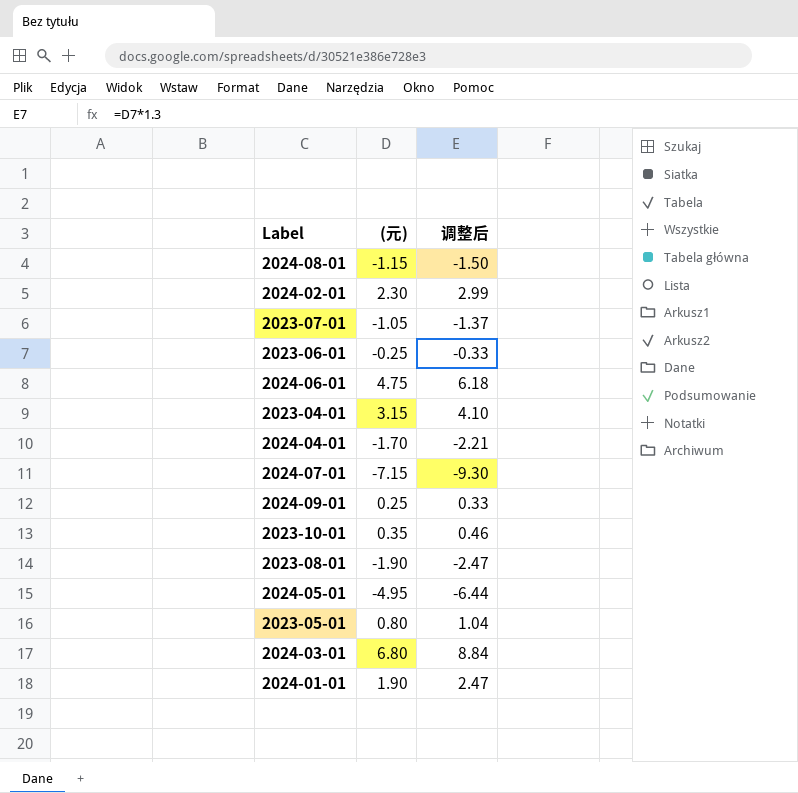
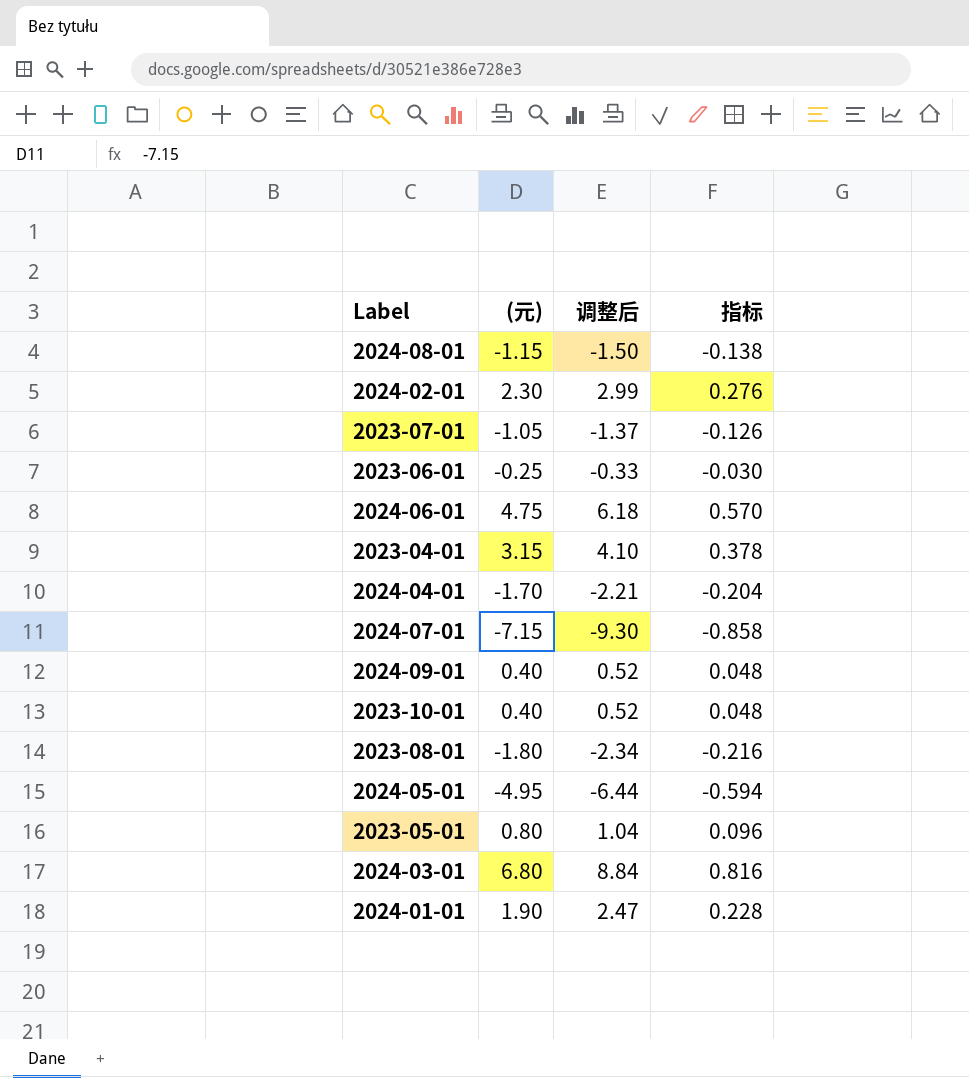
column 指标 | formula: none -> [(元)] * 0.12
2024-09-01 | (元): 0.25 -> 0.40
2024-09-01 | 调整后: 0.33 -> 0.52
2023-10-01 | (元): 0.35 -> 0.40
2023-10-01 | 调整后: 0.46 -> 0.52
2023-08-01 | (元): -1.90 -> -1.80
2023-08-01 | 调整后: -2.47 -> -2.34

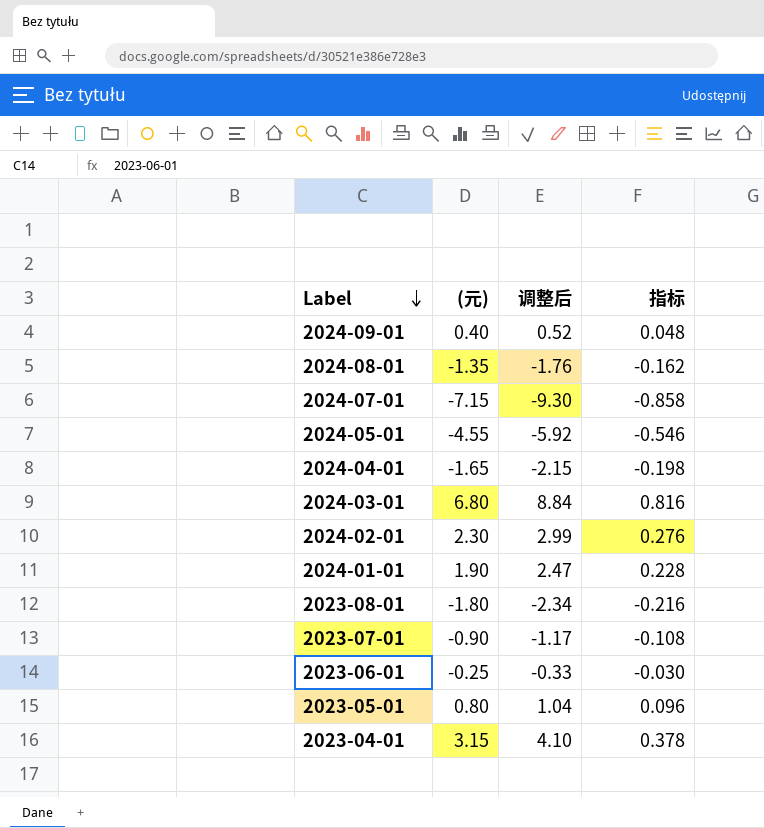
row order: none -> Label descending
row 2024-06-01: 4.75 | 6.18 | 0.570 -> none
row 2023-10-01: 0.40 | 0.52 | 0.048 -> none
2024-08-01 | (元): -1.15 -> -1.35
2024-08-01 | 调整后: -1.50 -> -1.76
2024-08-01 | 指标: -0.138 -> -0.162
2024-05-01 | (元): -4.95 -> -4.55
2024-05-01 | 调整后: -6.44 -> -5.92
2024-05-01 | 指标: -0.594 -> -0.546
2024-04-01 | (元): -1.70 -> -1.65
2024-04-01 | 调整后: -2.21 -> -2.15
2024-04-01 | 指标: -0.204 -> -0.198
2023-07-01 | (元): -1.05 -> -0.90
2023-07-01 | 调整后: -1.37 -> -1.17
2023-07-01 | 指标: -0.126 -> -0.108

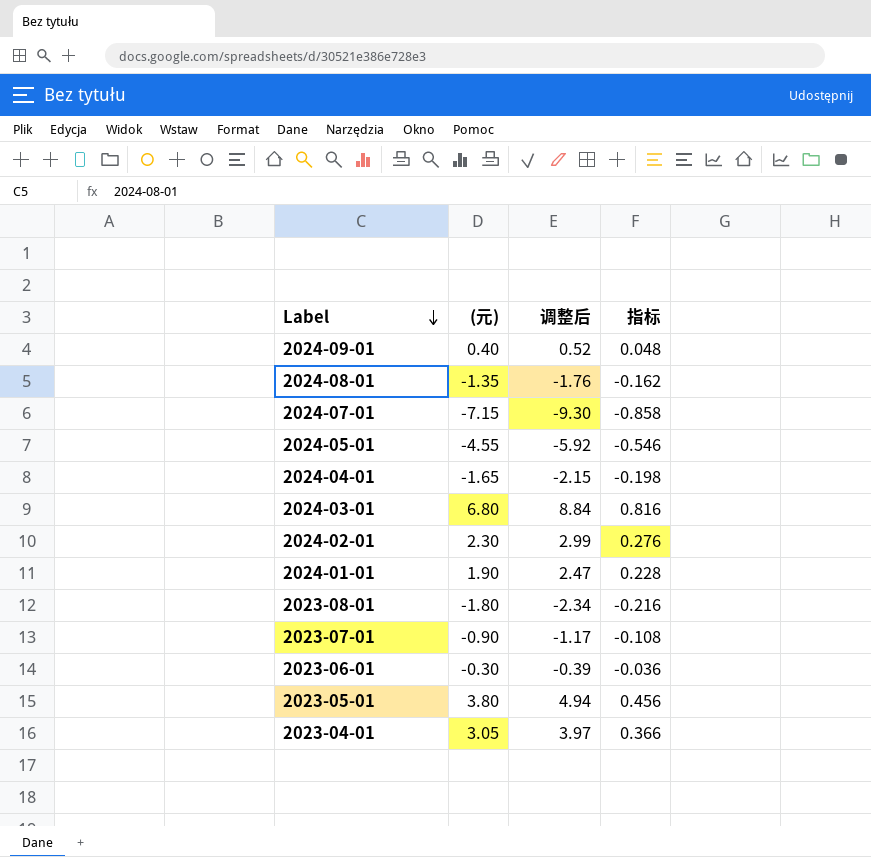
2023-06-01 | (元): -0.25 -> -0.30
2023-06-01 | 调整后: -0.33 -> -0.39
2023-06-01 | 指标: -0.030 -> -0.036
2023-05-01 | (元): 0.80 -> 3.80
2023-05-01 | 调整后: 1.04 -> 4.94
2023-05-01 | 指标: 0.096 -> 0.456
2023-04-01 | (元): 3.15 -> 3.05
2023-04-01 | 调整后: 4.10 -> 3.97
2023-04-01 | 指标: 0.378 -> 0.366

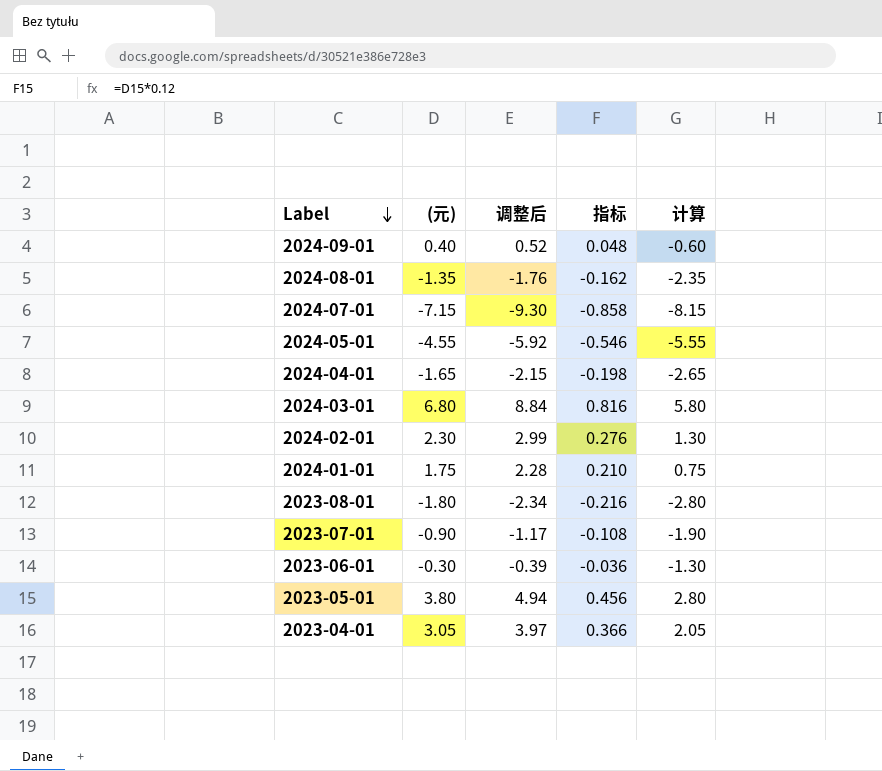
column 计算 | formula: none -> [(元)] - 1
2024-01-01 | (元): 1.90 -> 1.75
2024-01-01 | 调整后: 2.47 -> 2.28
2024-01-01 | 指标: 0.228 -> 0.210

